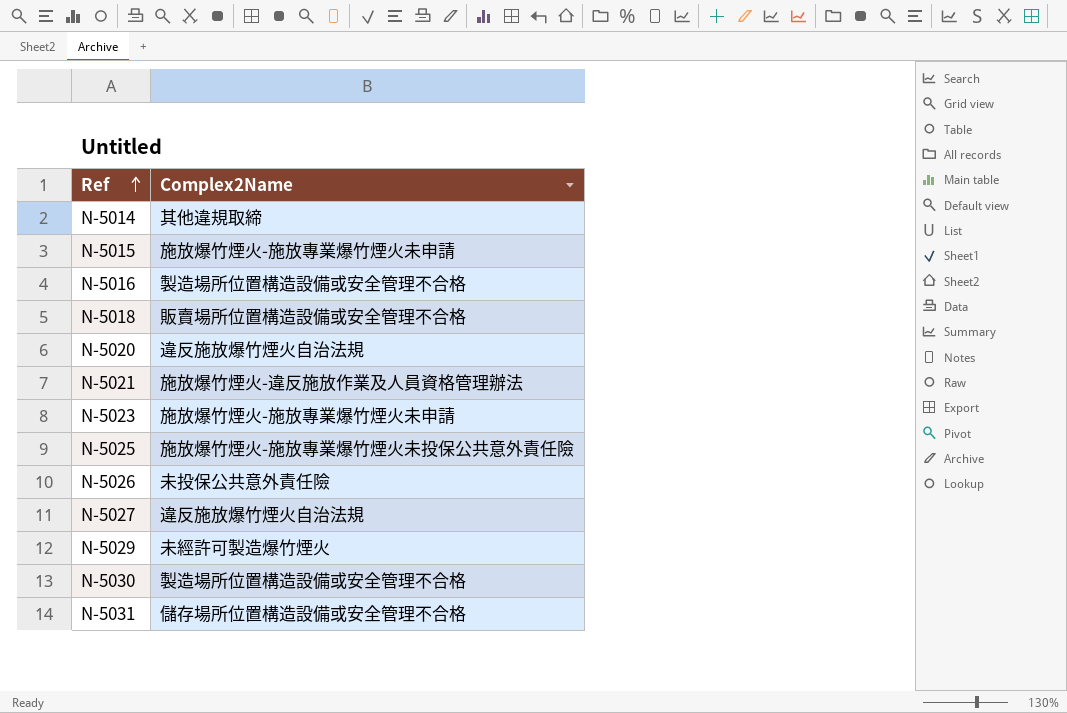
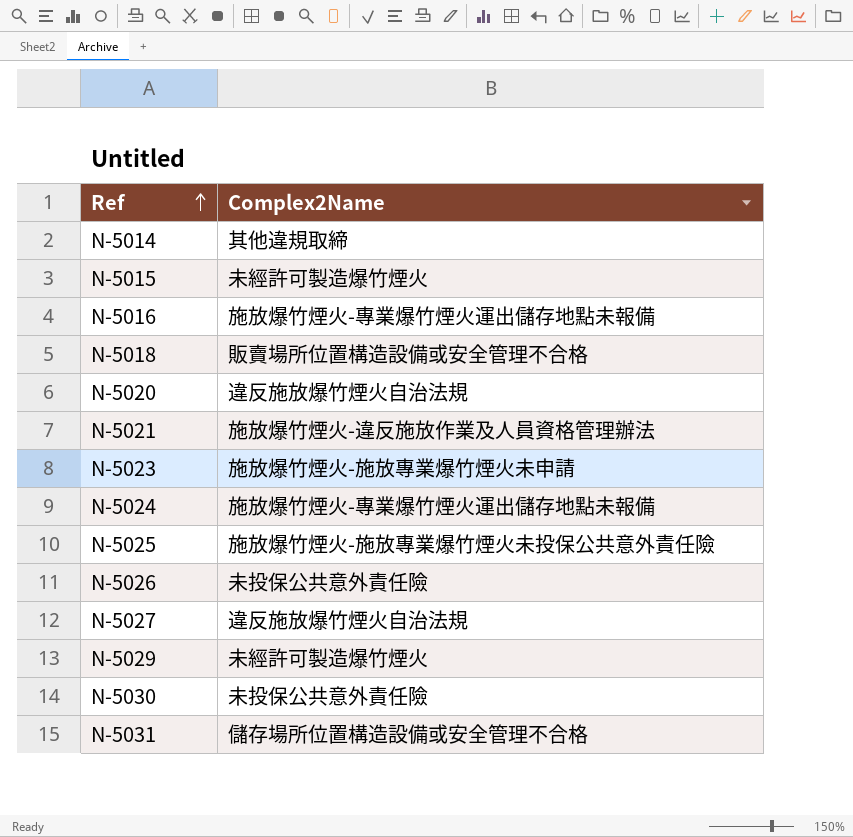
N-5015 | Complex2Name: 施放爆竹煙火-施放專業爆竹煙火未申請 -> 未經許可製造爆竹煙火
N-5016 | Complex2Name: 製造場所位置構造設備或安全管理不合格 -> 施放爆竹煙火-專業爆竹煙火運出儲存地點未報備
row N-5024: none -> 施放爆竹煙火-專業爆竹煙火運出儲存地點未報備
N-5030 | Complex2Name: 製造場所位置構造設備或安全管理不合格 -> 未投保公共意外責任險

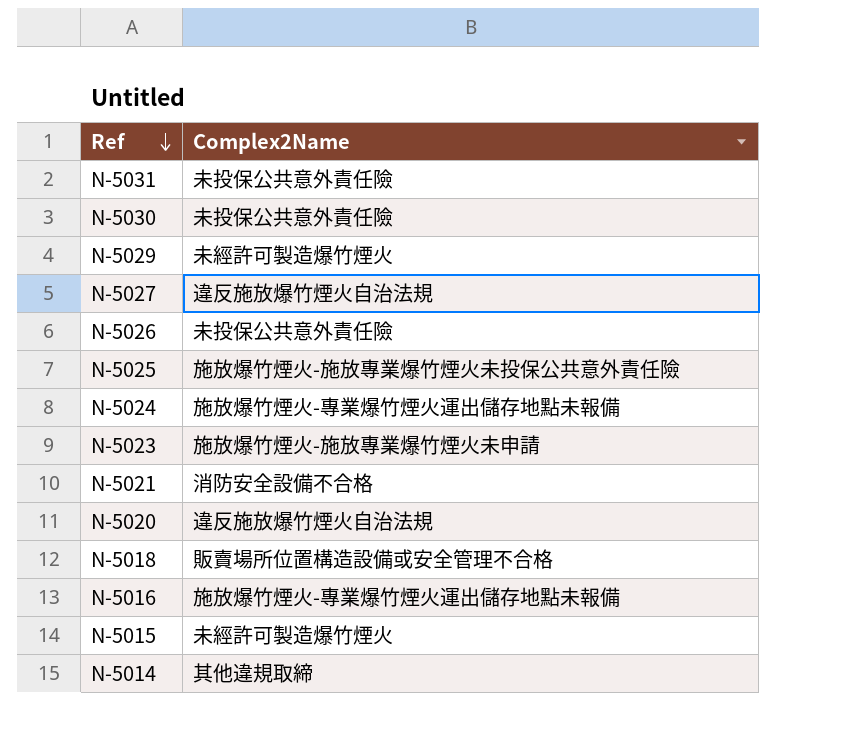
row order: Ref ascending -> Ref descending
N-5031 | Complex2Name: 儲存場所位置構造設備或安全管理不合格 -> 未投保公共意外責任險
N-5021 | Complex2Name: 施放爆竹煙火-違反施放作業及人員資格管理辦法 -> 消防安全設備不合格

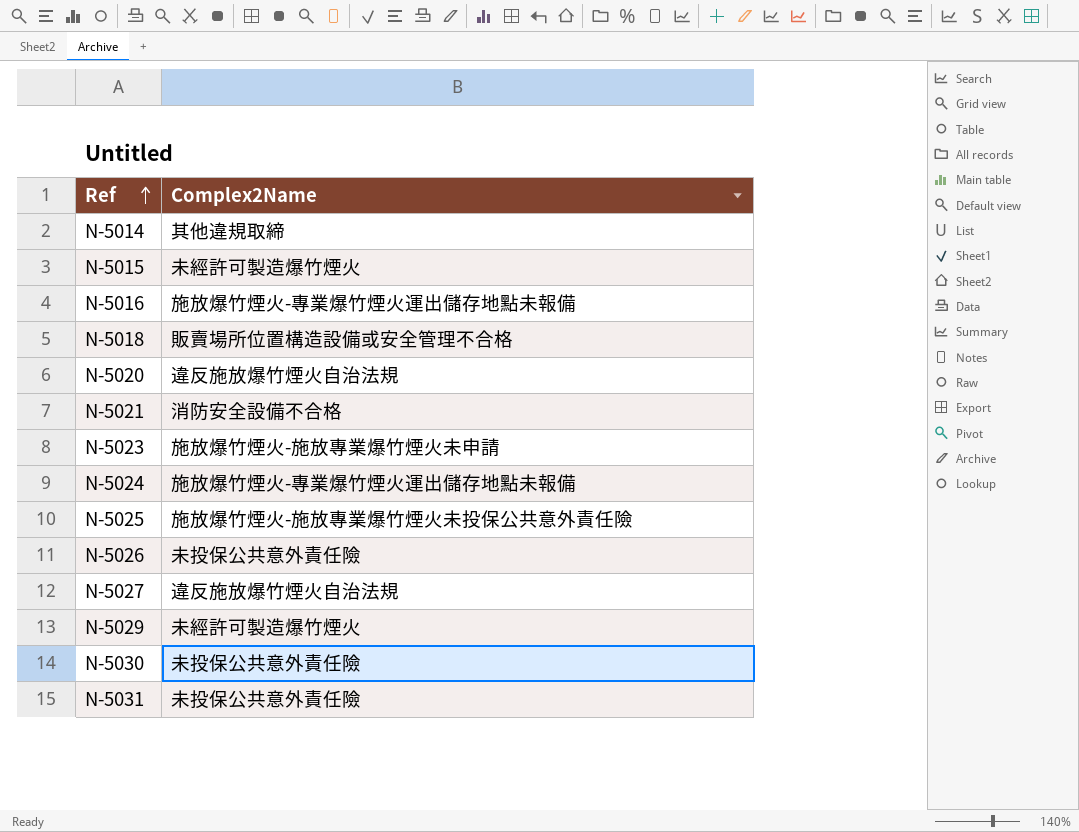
row order: Ref descending -> Ref ascending

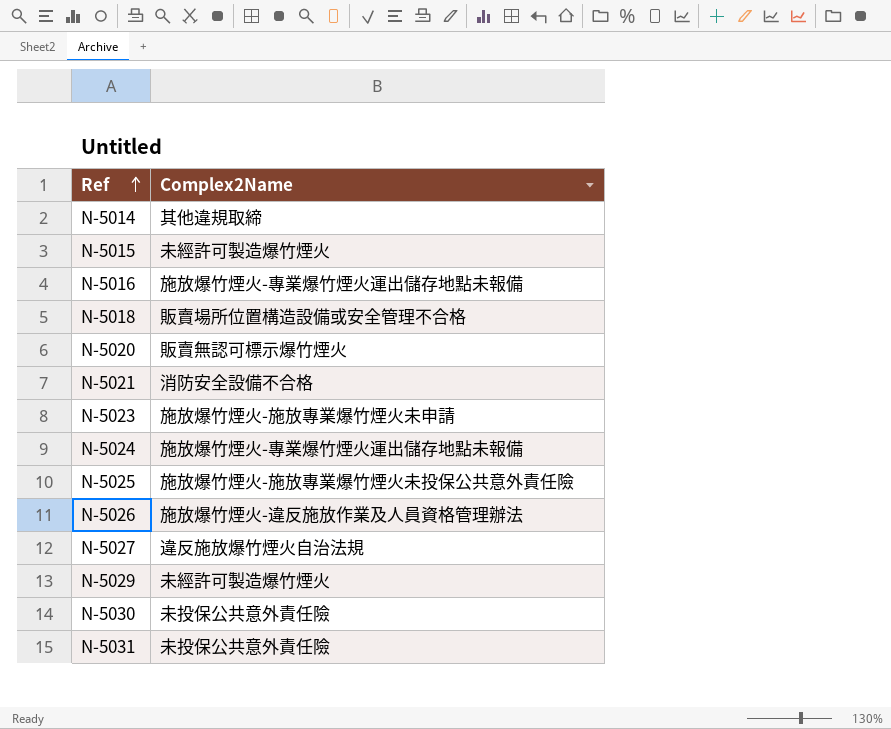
N-5020 | Complex2Name: 違反施放爆竹煙火自治法規 -> 販賣無認可標示爆竹煙火
N-5026 | Complex2Name: 未投保公共意外責任險 -> 施放爆竹煙火-違反施放作業及人員資格管理辦法

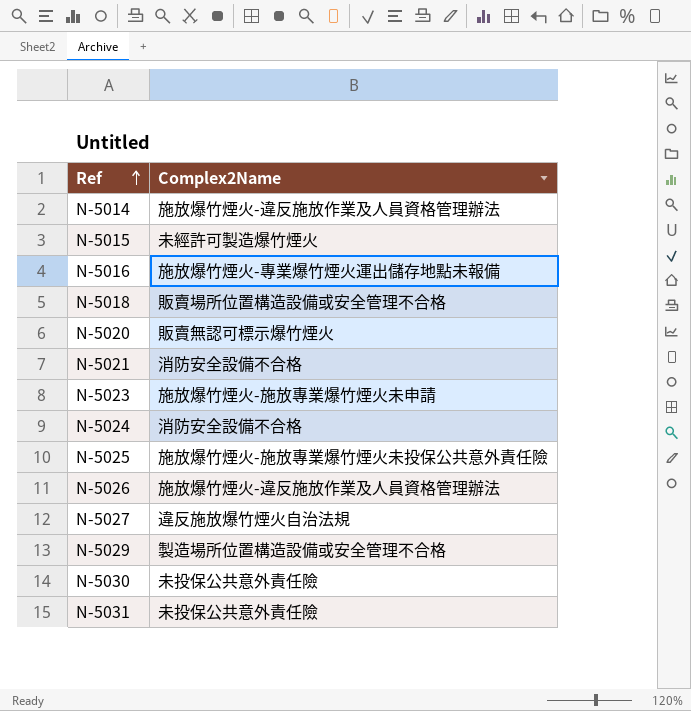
N-5014 | Complex2Name: 其他違規取締 -> 施放爆竹煙火-違反施放作業及人員資格管理辦法
N-5024 | Complex2Name: 施放爆竹煙火-專業爆竹煙火運出儲存地點未報備 -> 消防安全設備不合格
N-5029 | Complex2Name: 未經許可製造爆竹煙火 -> 製造場所位置構造設備或安全管理不合格

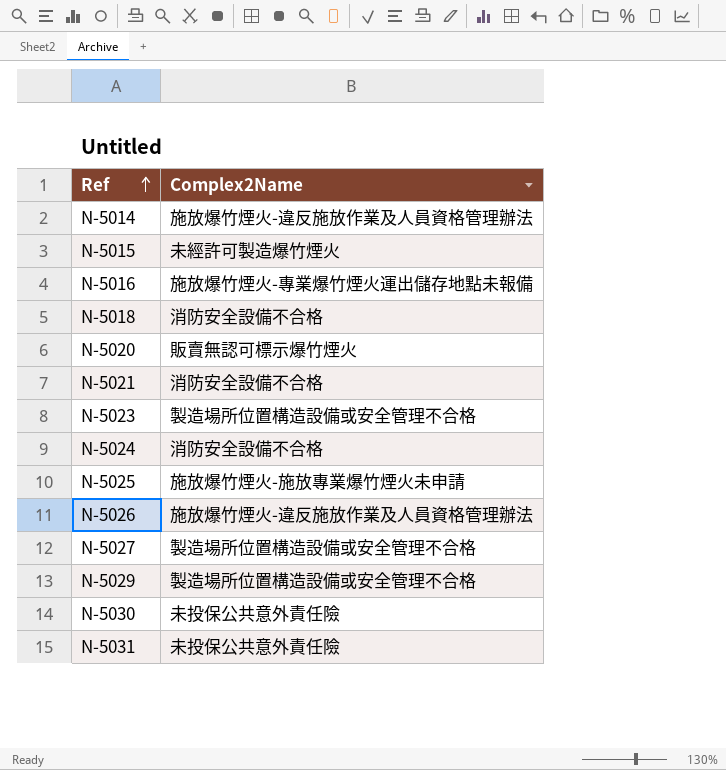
N-5018 | Complex2Name: 販賣場所位置構造設備或安全管理不合格 -> 消防安全設備不合格
N-5023 | Complex2Name: 施放爆竹煙火-施放專業爆竹煙火未申請 -> 製造場所位置構造設備或安全管理不合格
N-5025 | Complex2Name: 施放爆竹煙火-施放專業爆竹煙火未投保公共意外責任險 -> 施放爆竹煙火-施放專業爆竹煙火未申請
N-5027 | Complex2Name: 違反施放爆竹煙火自治法規 -> 製造場所位置構造設備或安全管理不合格

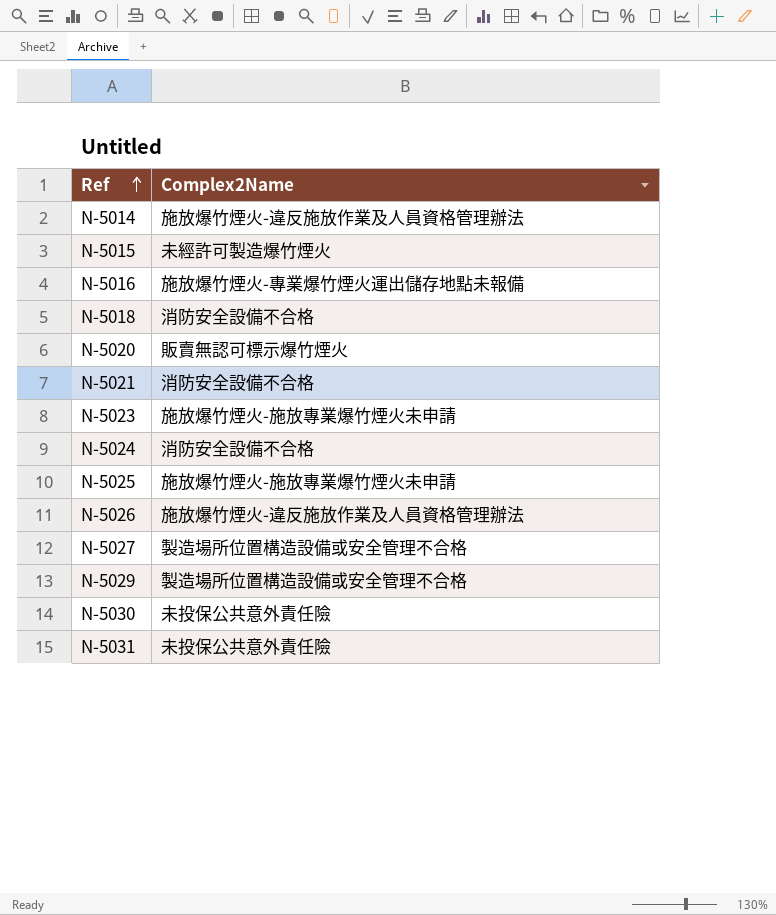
N-5023 | Complex2Name: 製造場所位置構造設備或安全管理不合格 -> 施放爆竹煙火-施放專業爆竹煙火未申請

